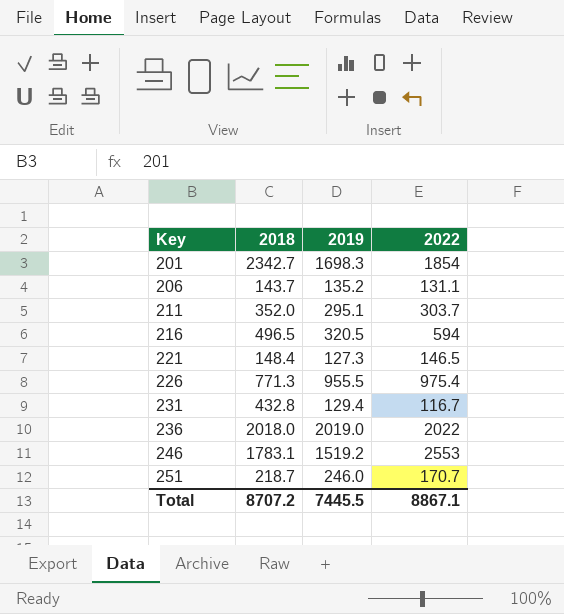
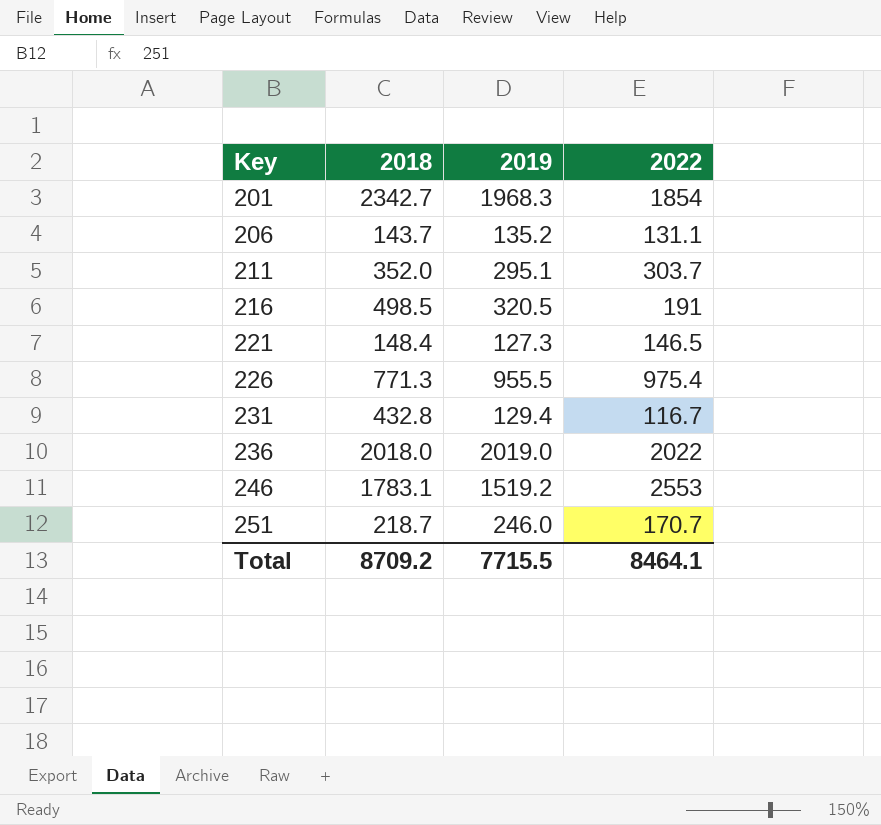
201 | 2019: 1698.3 -> 1968.3
216 | 2018: 496.5 -> 498.5
216 | 2022: 594 -> 191
Total | 2018: 8707.2 -> 8709.2
Total | 2019: 7445.5 -> 7715.5
Total | 2022: 8867.1 -> 8464.1

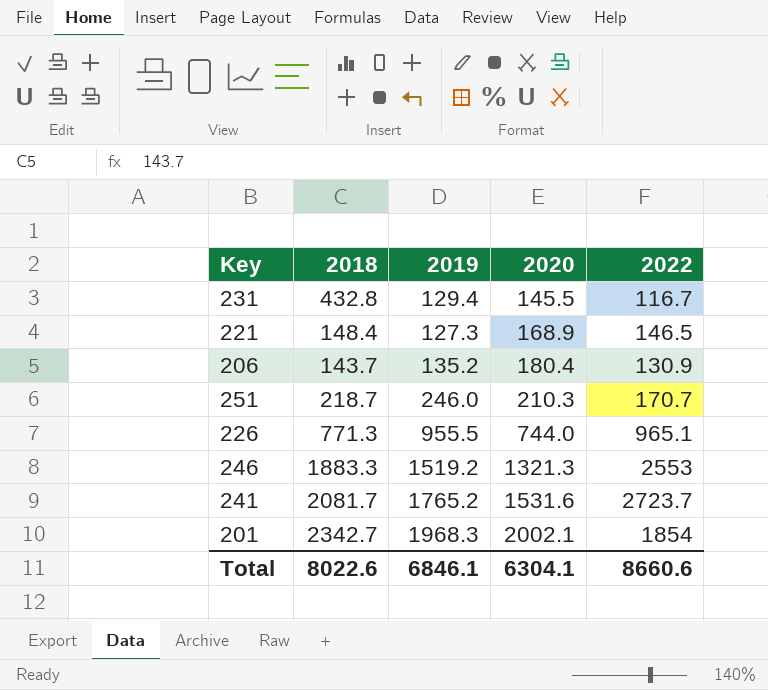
row order: Key ascending -> 2020 ascending
column 2020 | position: none -> 4
row 211: 352.0 | 295.1 | 303.7 -> none
row 216: 498.5 | 320.5 | 191 -> none
row 236: 2018.0 | 2019.0 | 2022 -> none
206 | 2022: 131.1 -> 130.9
226 | 2022: 975.4 -> 965.1
246 | 2018: 1783.1 -> 1883.3
row 241: none -> 2081.7 | 1765.2 | 1531.6 | 2723.7
Total | 2018: 8709.2 -> 8022.6
Total | 2019: 7715.5 -> 6846.1
Total | 2022: 8464.1 -> 8660.6

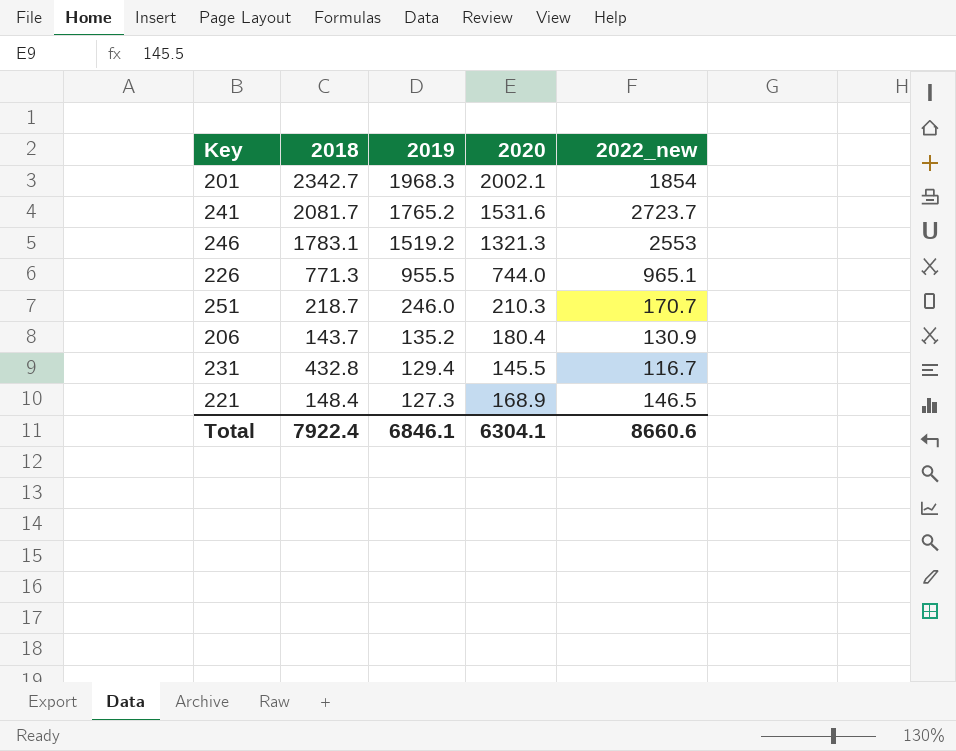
row order: 2020 ascending -> 2019 descending
column name: 2022 -> 2022_new
246 | 2018: 1883.3 -> 1783.1
Total | 2018: 8022.6 -> 7922.4

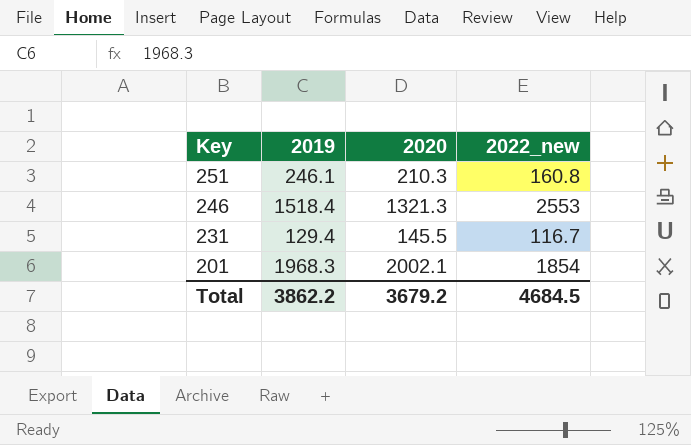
row order: 2019 descending -> Key descending
column 2018 | position: 2 -> none
row 241: 2081.7 | 1765.2 | 1531.6 | 2723.7 -> none
row 226: 771.3 | 955.5 | 744.0 | 965.1 -> none
row 206: 143.7 | 135.2 | 180.4 | 130.9 -> none
row 221: 148.4 | 127.3 | 168.9 | 146.5 -> none
251 | 2019: 246.0 -> 246.1
251 | 2022_new: 170.7 -> 160.8
246 | 2019: 1519.2 -> 1518.4
Total | 2019: 6846.1 -> 3862.2
Total | 2020: 6304.1 -> 3679.2
Total | 2022_new: 8660.6 -> 4684.5

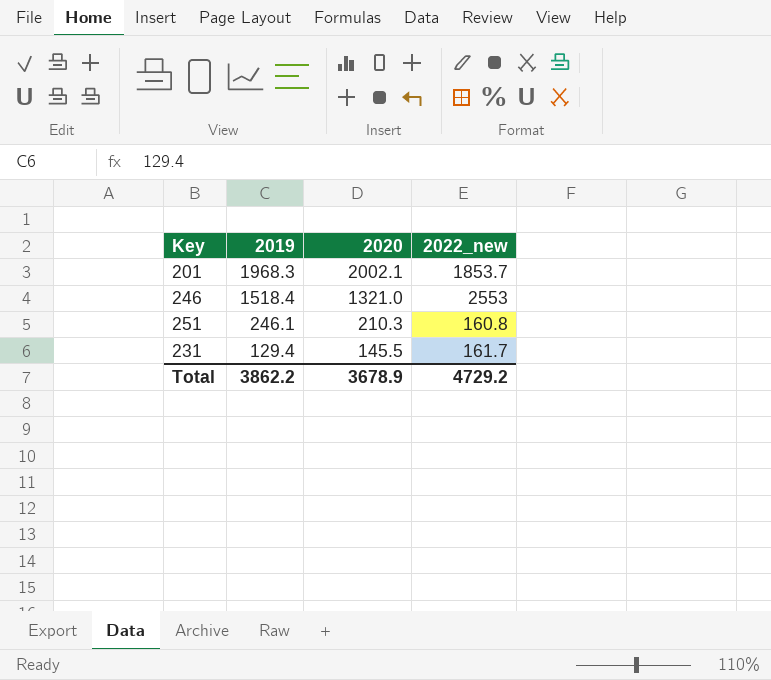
row order: Key descending -> 2019 descending
201 | 2022_new: 1854 -> 1853.7
246 | 2020: 1321.3 -> 1321.0
231 | 2022_new: 116.7 -> 161.7
Total | 2020: 3679.2 -> 3678.9
Total | 2022_new: 4684.5 -> 4729.2

